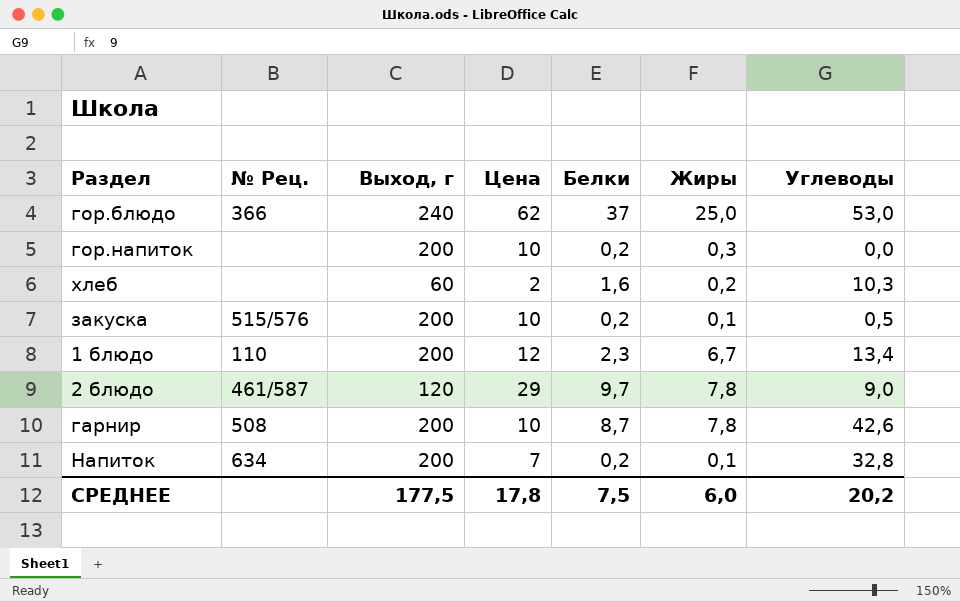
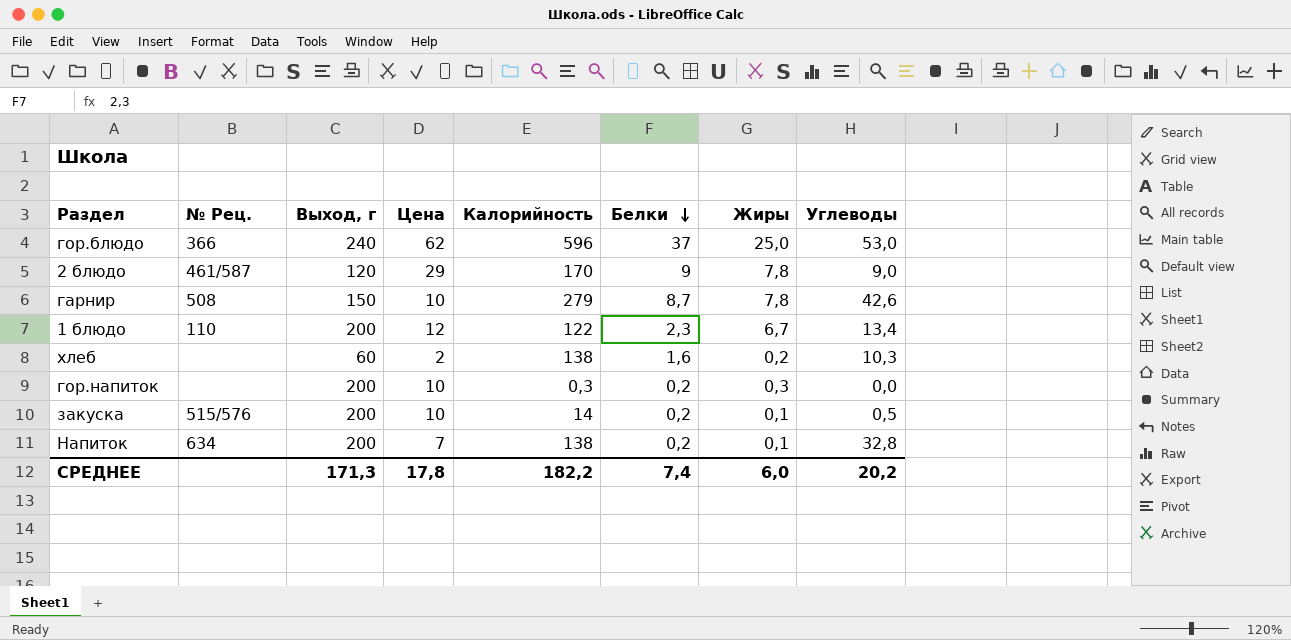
row order: none -> Белки descending
column Калорийность | position: none -> 5
2 блюдо | Белки: 9,7 -> 9
гарнир | Выход, г: 200 -> 150
СРЕДНЕЕ | Выход, г: 177,5 -> 171,3
СРЕДНЕЕ | Белки: 7,5 -> 7,4

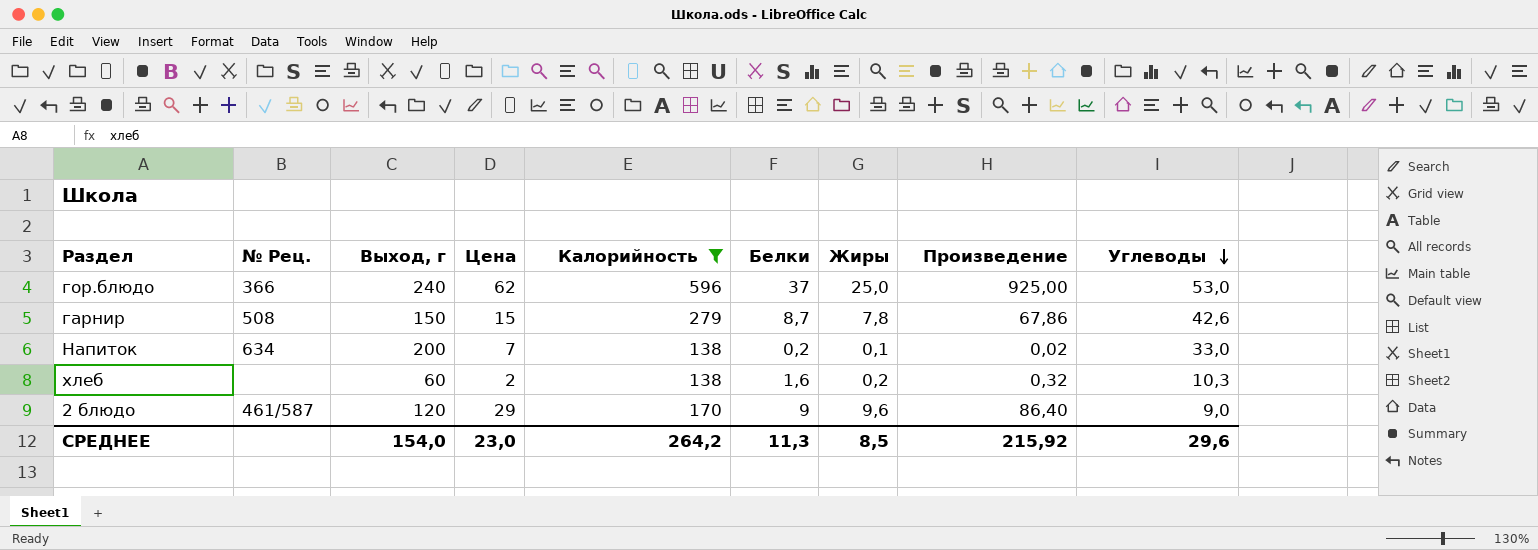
filter: none -> Калорийность >= 138
row order: Белки descending -> Углеводы descending
column Произведение | formula: none -> [Белки] * [Жиры]
гарнир | Цена: 10 -> 15
Напиток | Углеводы: 32,8 -> 33,0
2 блюдо | Жиры: 7,8 -> 9,6
СРЕДНЕЕ | Выход, г: 171,3 -> 154,0
СРЕДНЕЕ | Цена: 17,8 -> 23,0
СРЕДНЕЕ | Калорийность: 182,2 -> 264,2
СРЕДНЕЕ | Белки: 7,4 -> 11,3
СРЕДНЕЕ | Жиры: 6,0 -> 8,5
СРЕДНЕЕ | Углеводы: 20,2 -> 29,6

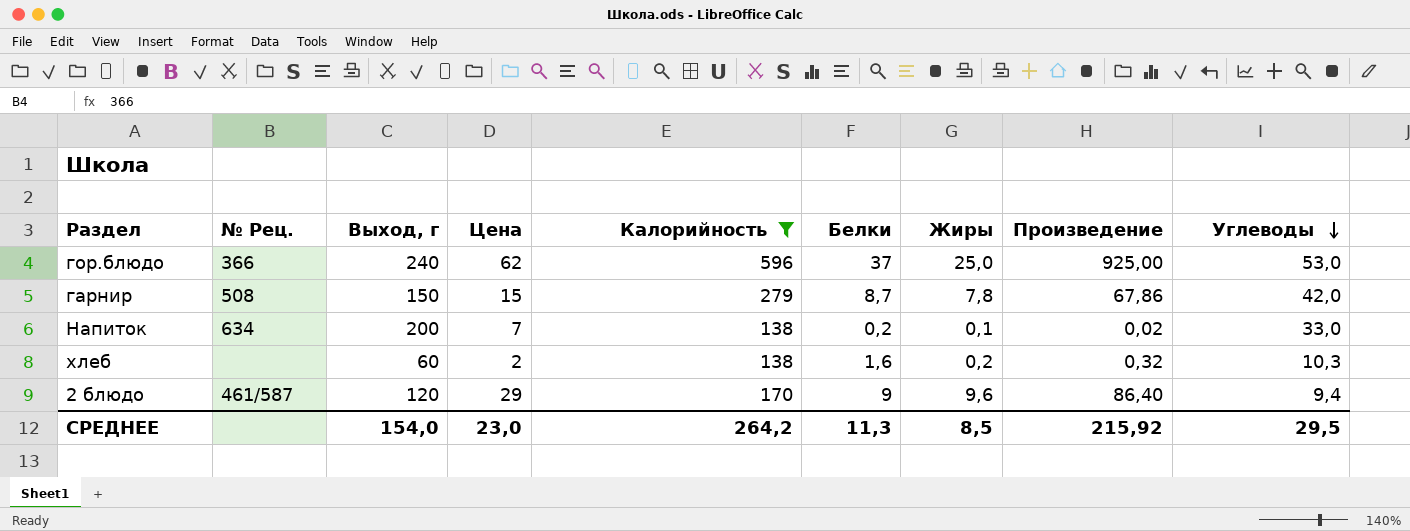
гарнир | Углеводы: 42,6 -> 42,0
2 блюдо | Углеводы: 9,0 -> 9,4
СРЕДНЕЕ | Углеводы: 29,6 -> 29,5

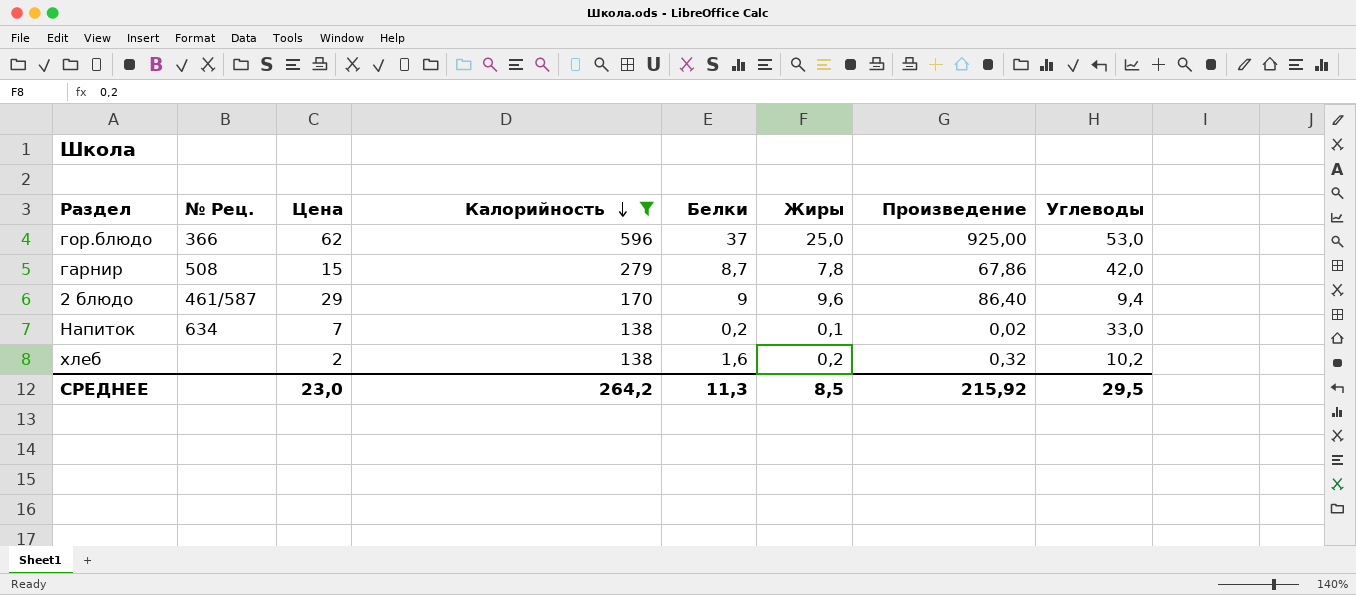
row order: Углеводы descending -> Калорийность descending
column Выход, г | position: 3 -> none
хлеб | Углеводы: 10,3 -> 10,2

